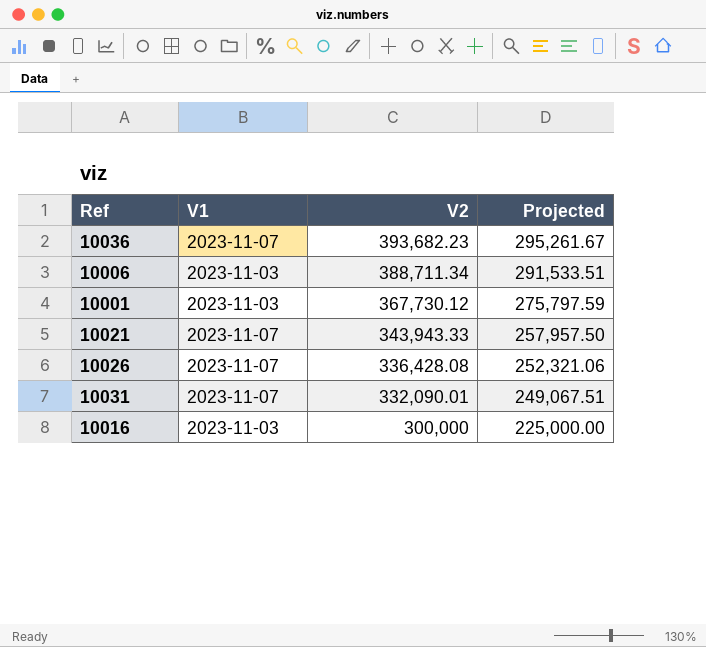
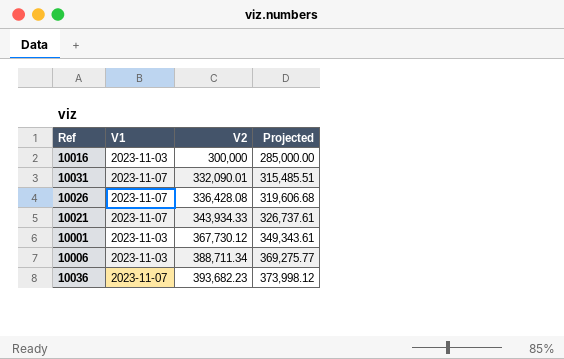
row order: V2 descending -> V2 ascending
column Projected | formula: [V2] * 0.75 -> [V2] * 0.95
10021 | V2: 343,943.33 -> 343,934.33

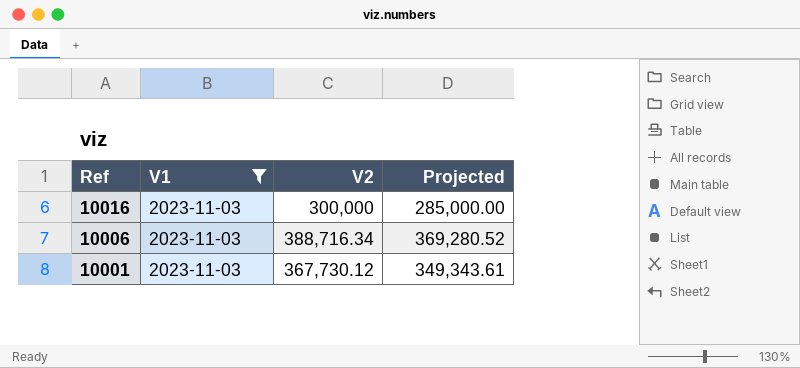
filter: none -> V1 = 2023-11-03
row order: V2 ascending -> Ref descending
10006 | V2: 388,711.34 -> 388,716.34
10006 | Projected: 369,275.77 -> 369,280.52

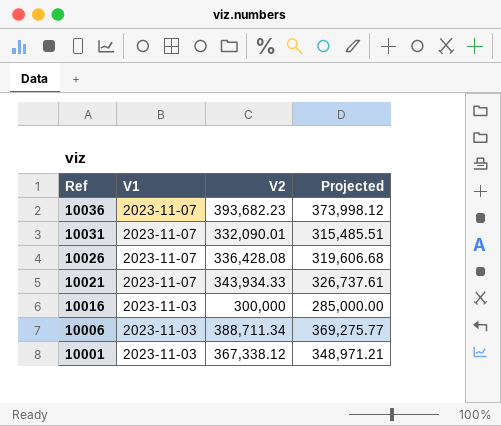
filter: V1 = 2023-11-03 -> none
10006 | V2: 388,716.34 -> 388,711.34
10006 | Projected: 369,280.52 -> 369,275.77
10001 | V2: 367,730.12 -> 367,338.12
10001 | Projected: 349,343.61 -> 348,971.21

